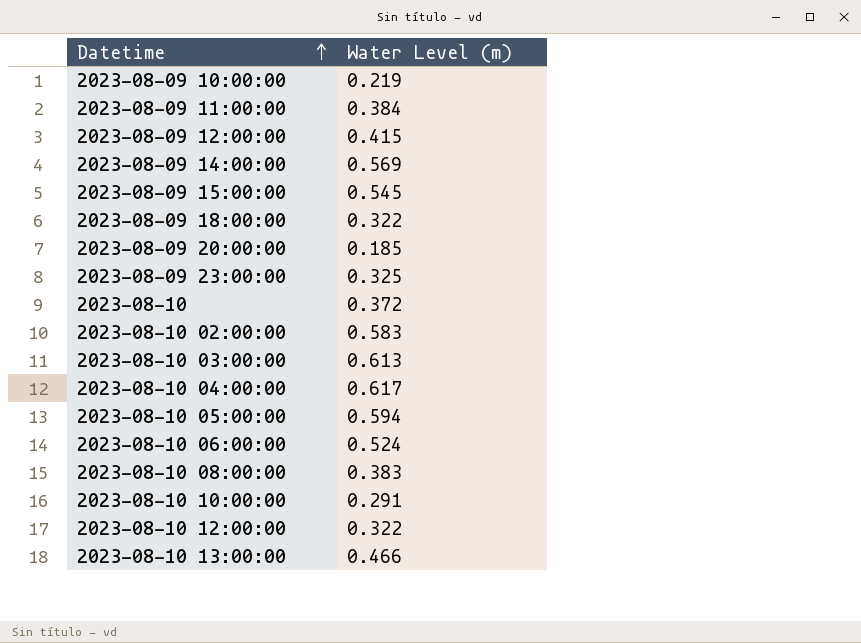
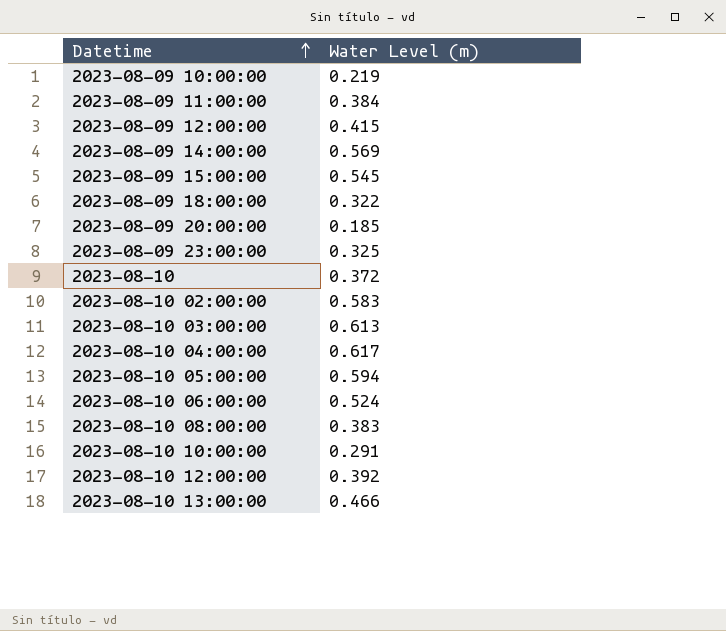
2023-08-10 12:00:00 | Water Level (m): 0.322 -> 0.392

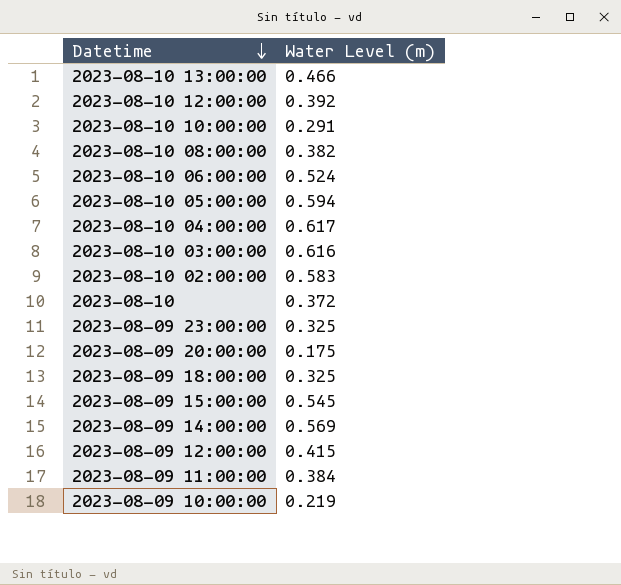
row order: Datetime ascending -> Datetime descending
2023-08-10 08:00:00 | Water Level (m): 0.383 -> 0.382
2023-08-10 03:00:00 | Water Level (m): 0.613 -> 0.616
2023-08-09 20:00:00 | Water Level (m): 0.185 -> 0.175
2023-08-09 18:00:00 | Water Level (m): 0.322 -> 0.325

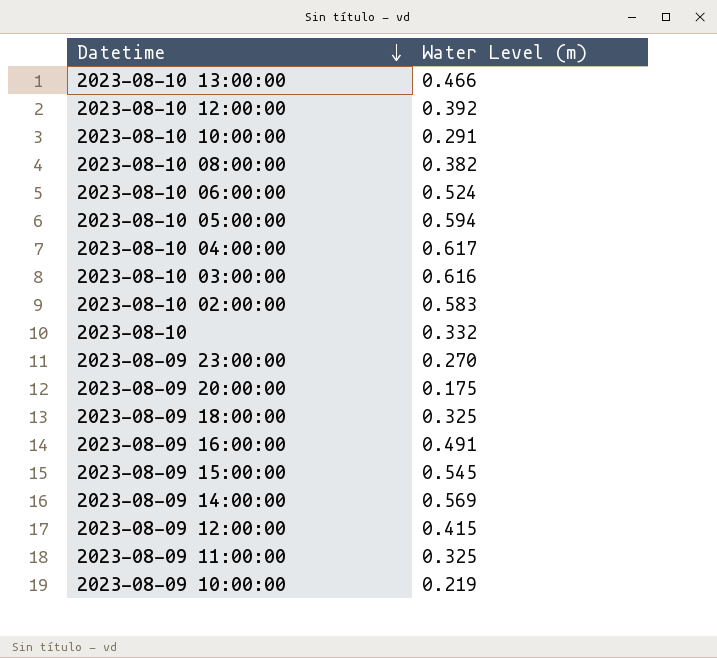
2023-08-10 | Water Level (m): 0.372 -> 0.332
2023-08-09 23:00:00 | Water Level (m): 0.325 -> 0.270
row 2023-08-09 16:00:00: none -> 0.491
2023-08-09 11:00:00 | Water Level (m): 0.384 -> 0.325

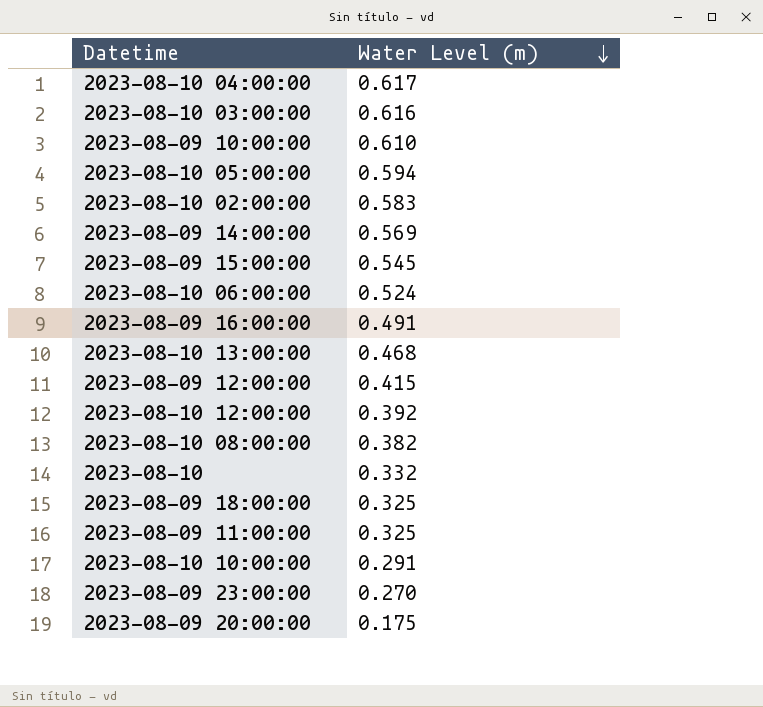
row order: Datetime descending -> Water Level (m) descending
2023-08-09 10:00:00 | Water Level (m): 0.219 -> 0.610
2023-08-10 13:00:00 | Water Level (m): 0.466 -> 0.468

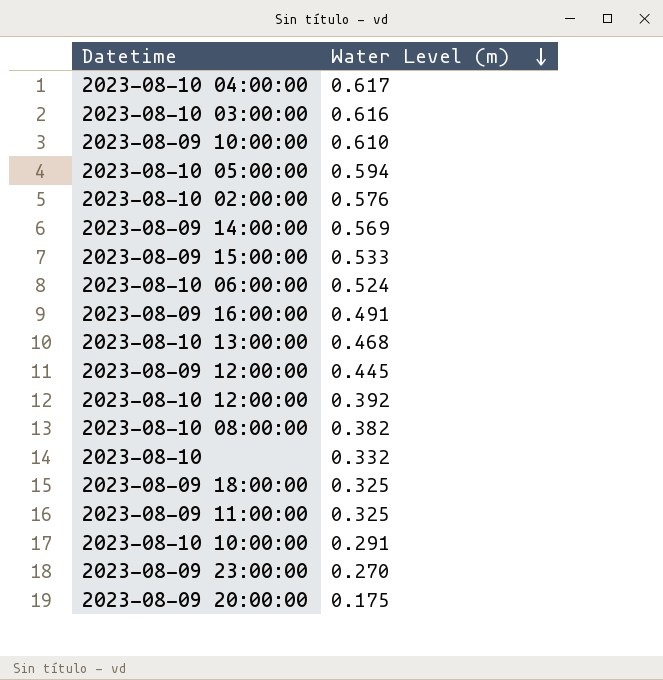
2023-08-10 02:00:00 | Water Level (m): 0.583 -> 0.576
2023-08-09 15:00:00 | Water Level (m): 0.545 -> 0.533
2023-08-09 12:00:00 | Water Level (m): 0.415 -> 0.445

